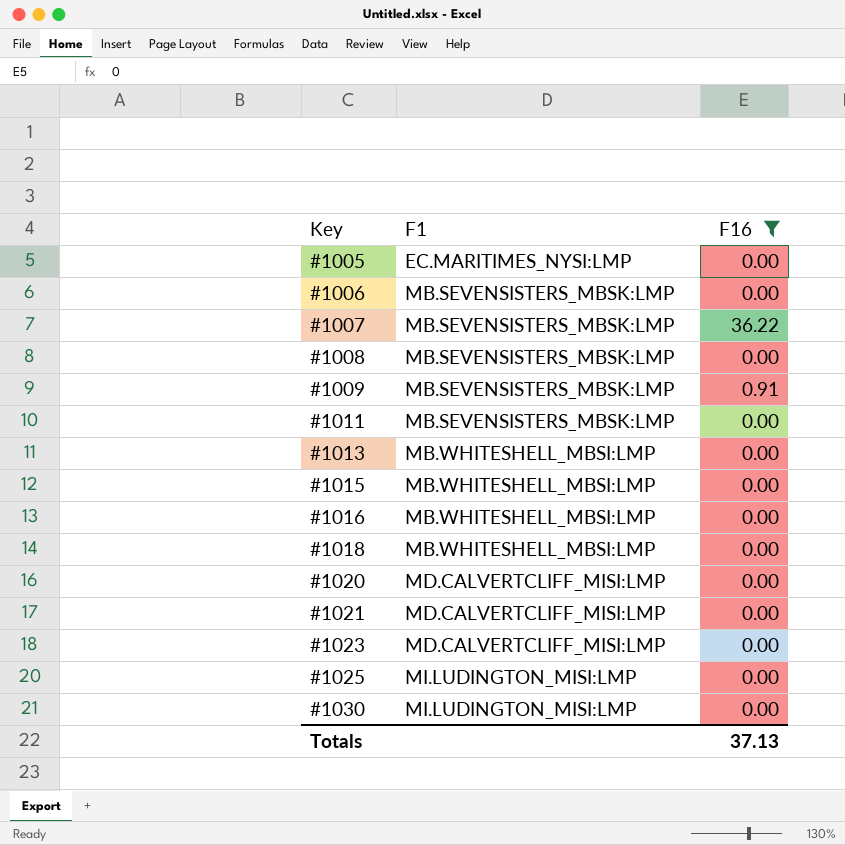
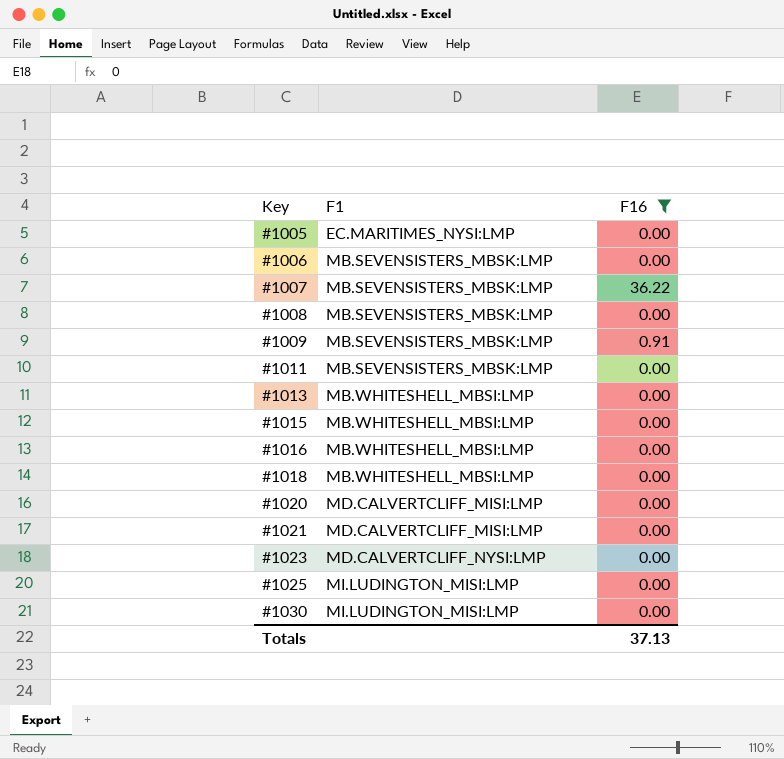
#1023 | F1: MD.CALVERTCLIFF_MISI:LMP -> MD.CALVERTCLIFF_NYSI:LMP

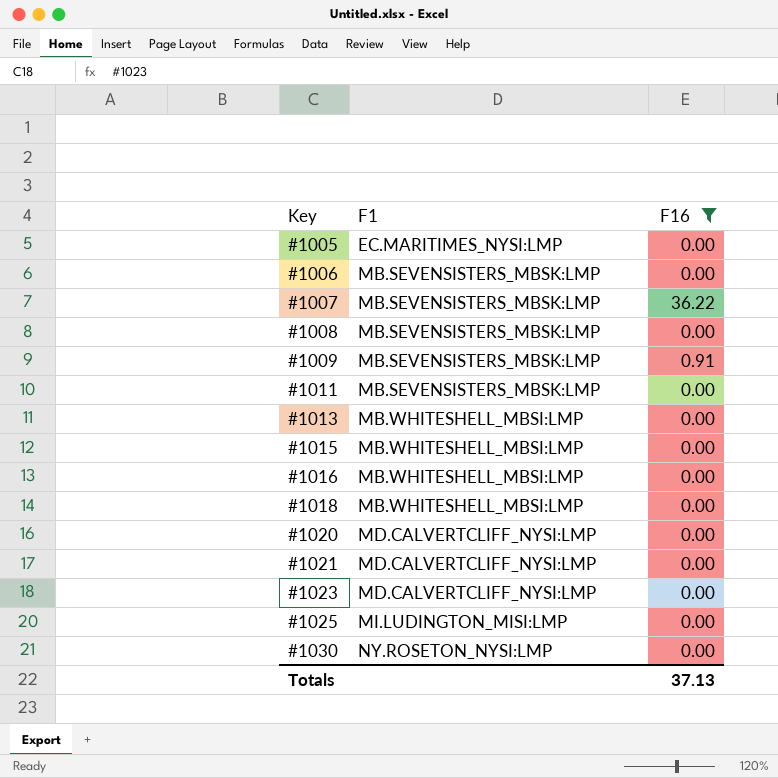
#1020 | F1: MD.CALVERTCLIFF_MISI:LMP -> MD.CALVERTCLIFF_NYSI:LMP
#1021 | F1: MD.CALVERTCLIFF_MISI:LMP -> MD.CALVERTCLIFF_NYSI:LMP
#1030 | F1: MI.LUDINGTON_MISI:LMP -> NY.ROSETON_NYSI:LMP

